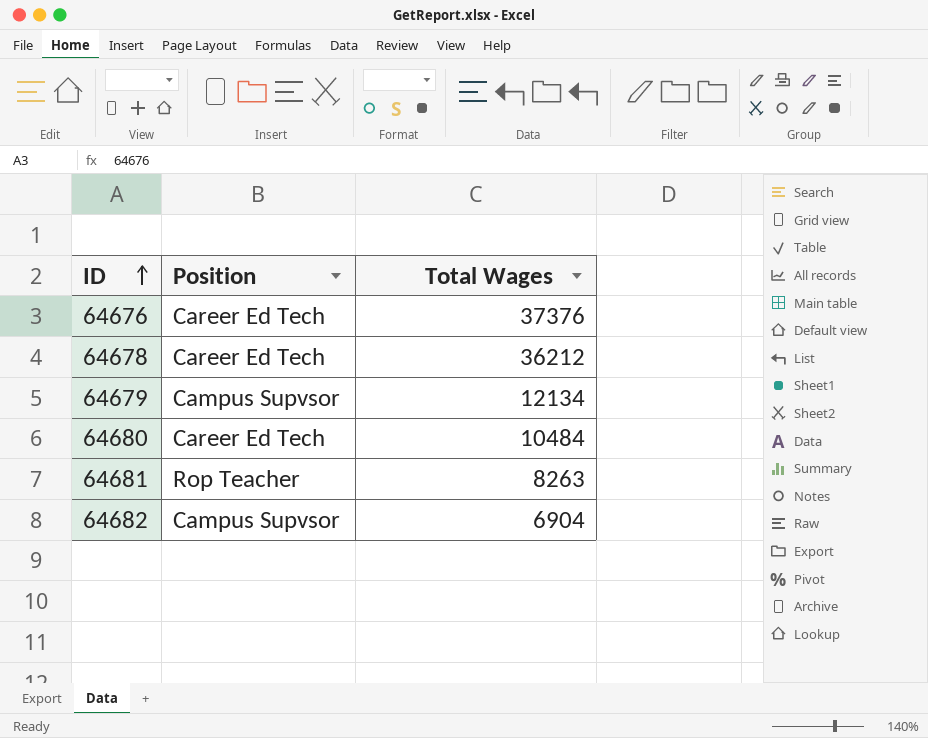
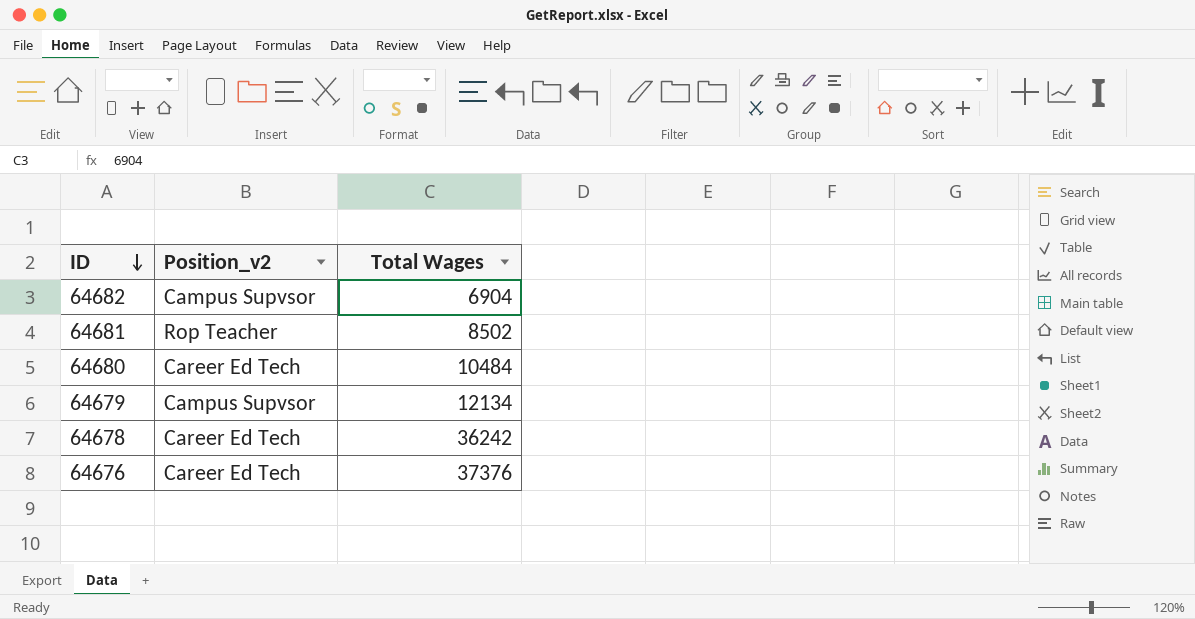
row order: ID ascending -> ID descending
column name: Position -> Position_v2
64681 | Total Wages: 8263 -> 8502
64678 | Total Wages: 36212 -> 36242

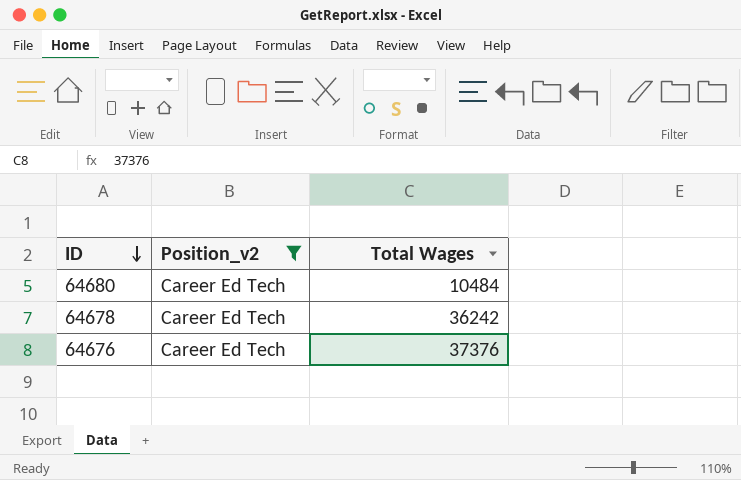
filter: none -> Position_v2 = Career Ed Tech

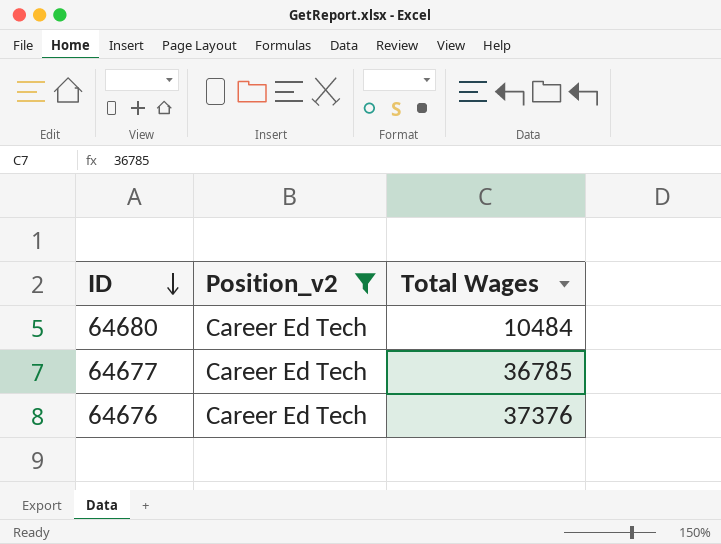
row 64678: Career Ed Tech | 36242 -> none
row 64677: none -> Career Ed Tech | 36785

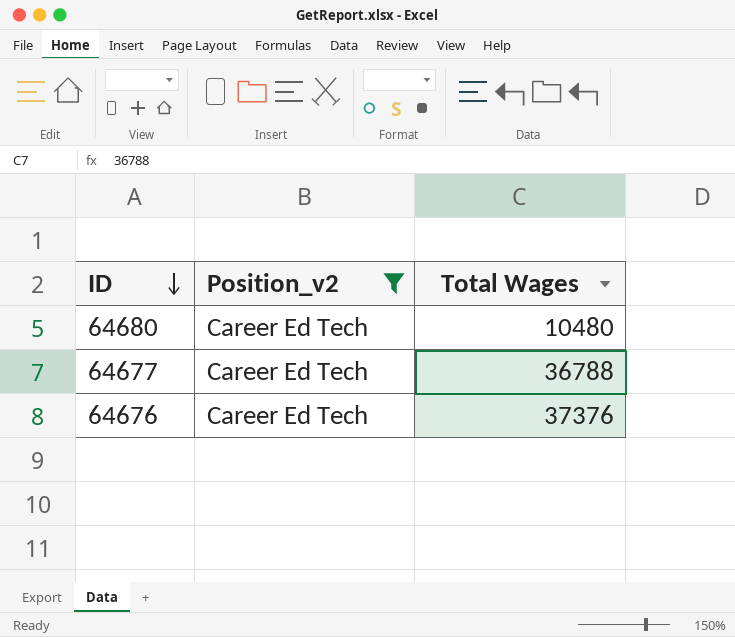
64680 | Total Wages: 10484 -> 10480
64677 | Total Wages: 36785 -> 36788

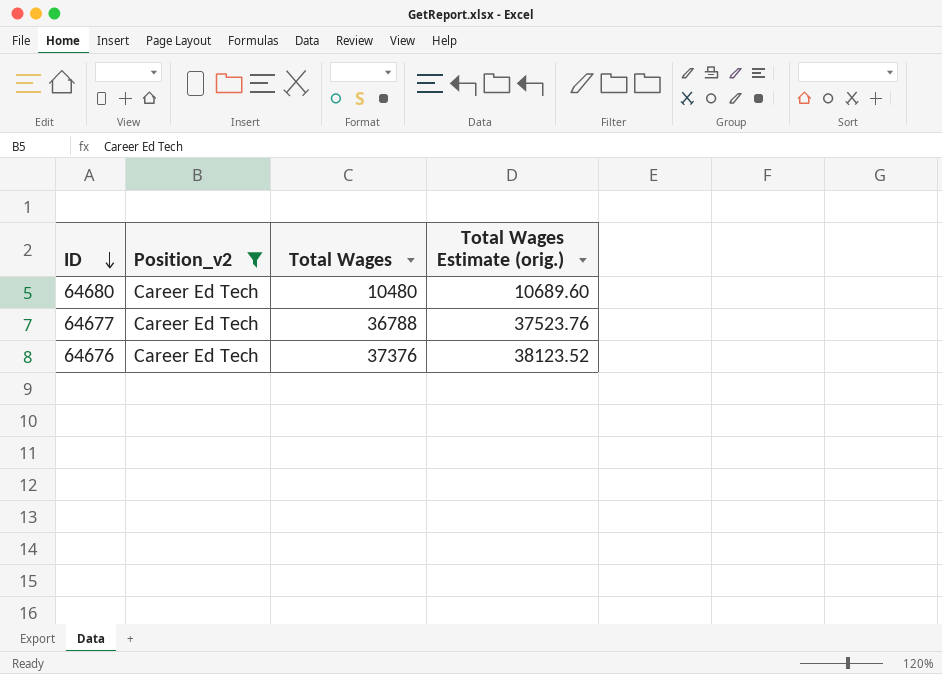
column Total Wages Estimate (orig.) | formula: none -> [Total Wages] * 1.02

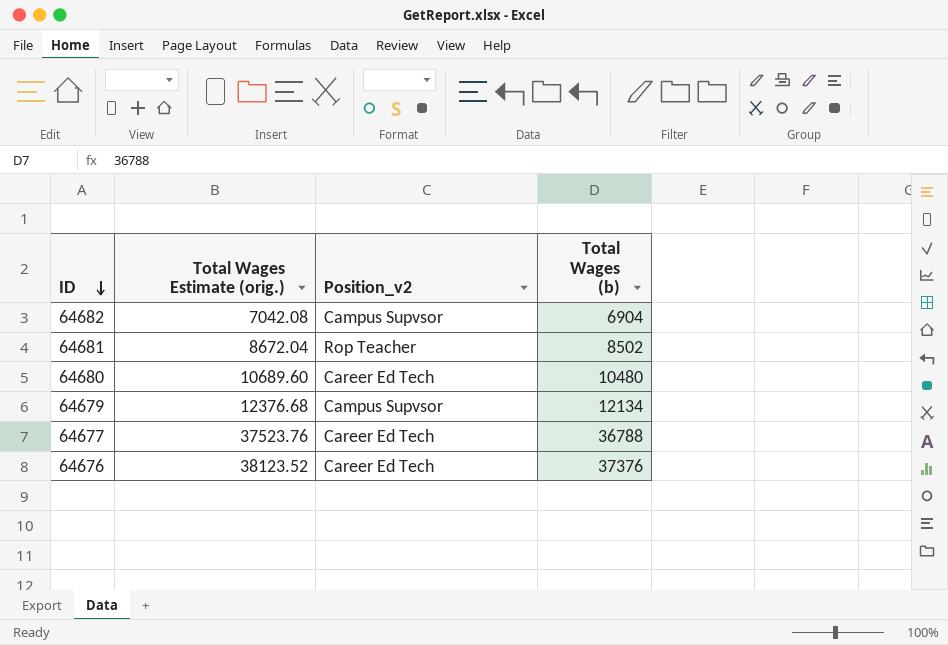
filter: Position_v2 = Career Ed Tech -> none
column Total Wages Estimate (orig.) | position: 4 -> 2
column name: Total Wages -> Total Wages (b)

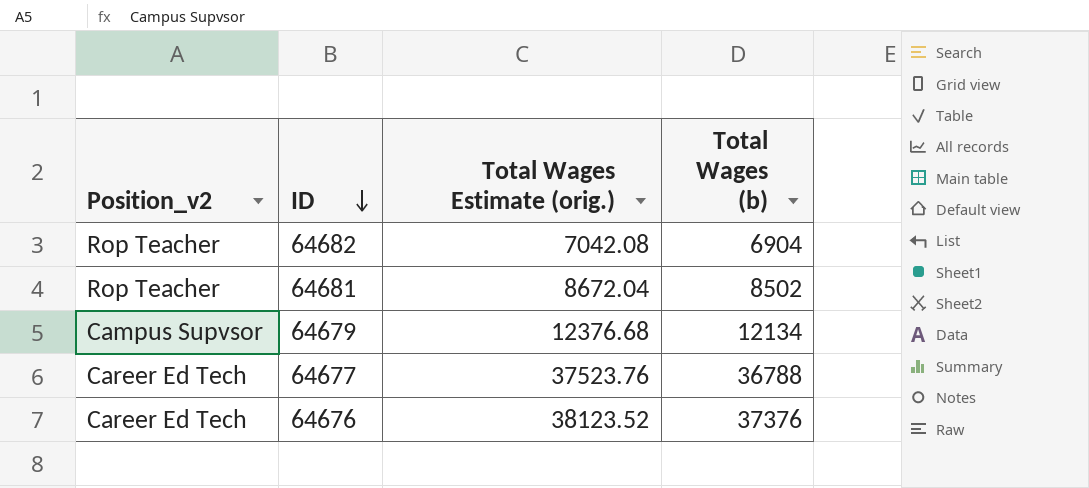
column Position_v2 | position: 3 -> 1
row 64680: 10689.60 | Career Ed Tech | 10480 -> none
64682 | Position_v2: Campus Supvsor -> Rop Teacher

